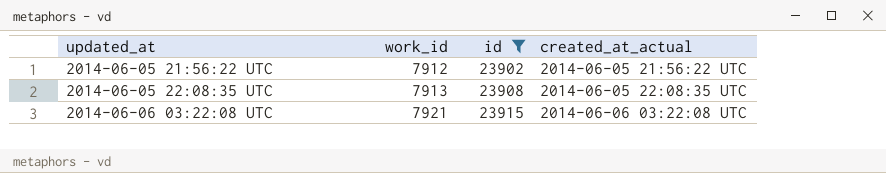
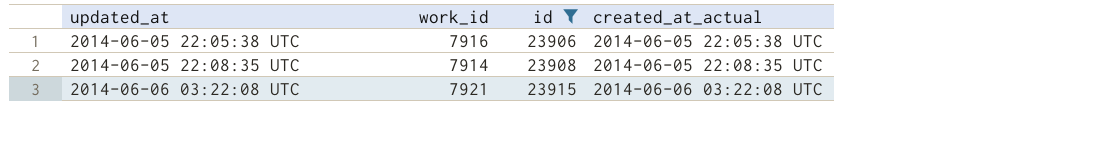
row 2014-06-05 21:56:22 UTC: 7912 | 23902 | 2014-06-05 21:56:22 UTC -> none
row 2014-06-05 22:05:38 UTC: none -> 7916 | 23906 | 2014-06-05 22:05:38 UTC
2014-06-05 22:08:35 UTC | work_id: 7913 -> 7914

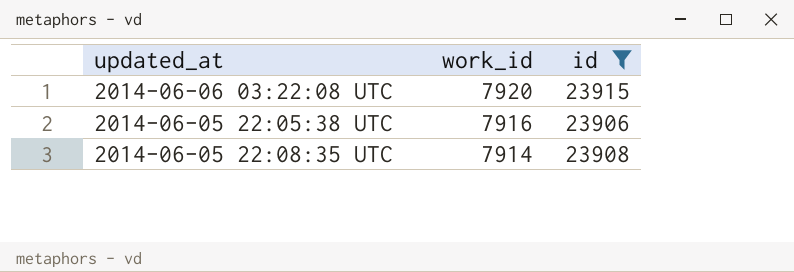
row order: updated_at ascending -> work_id descending
column created_at_actual | position: 4 -> none
2014-06-06 03:22:08 UTC | work_id: 7921 -> 7920

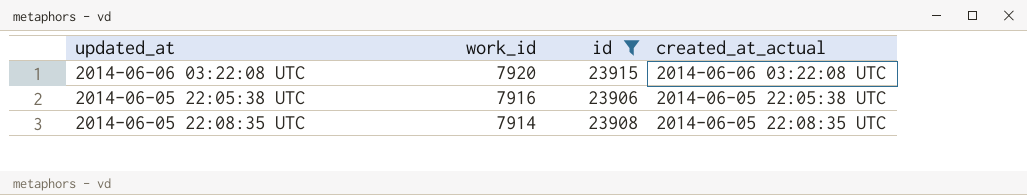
column created_at_actual | position: none -> 4

